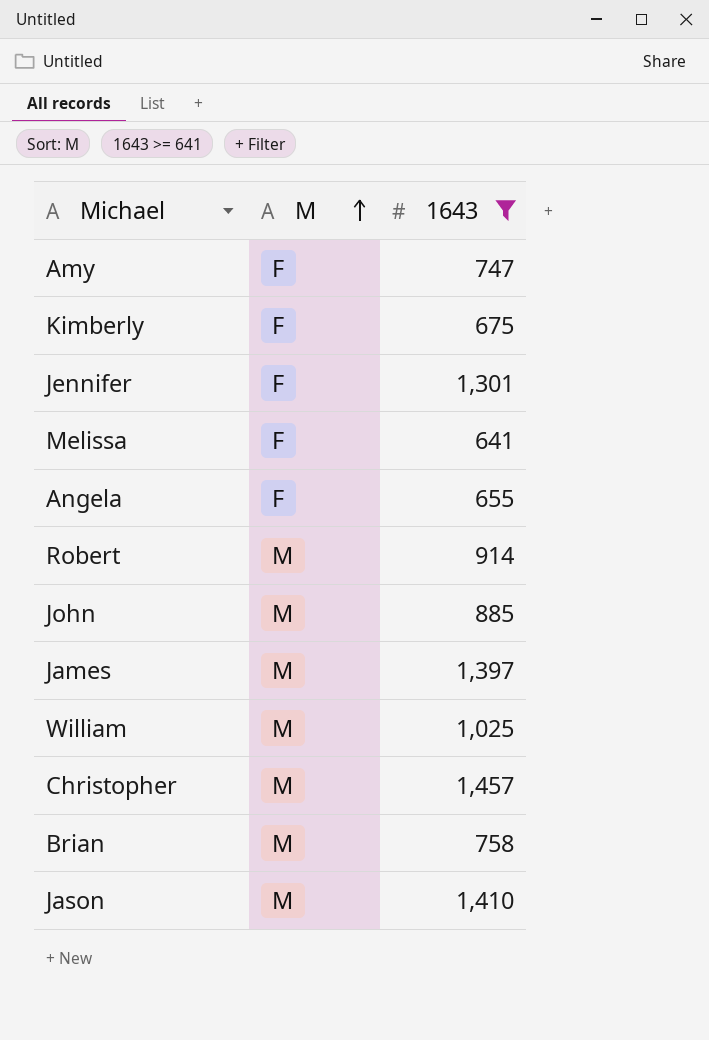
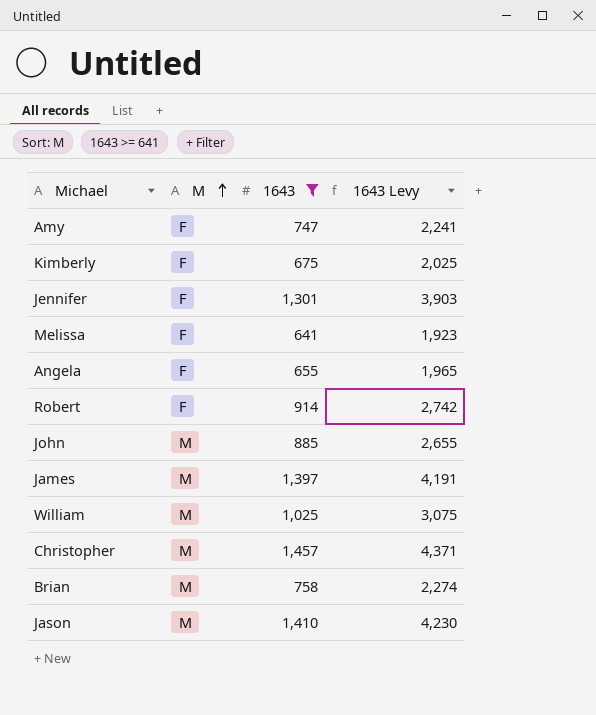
column 1643 Levy | formula: none -> [1643] * 3
Robert | M: M -> F

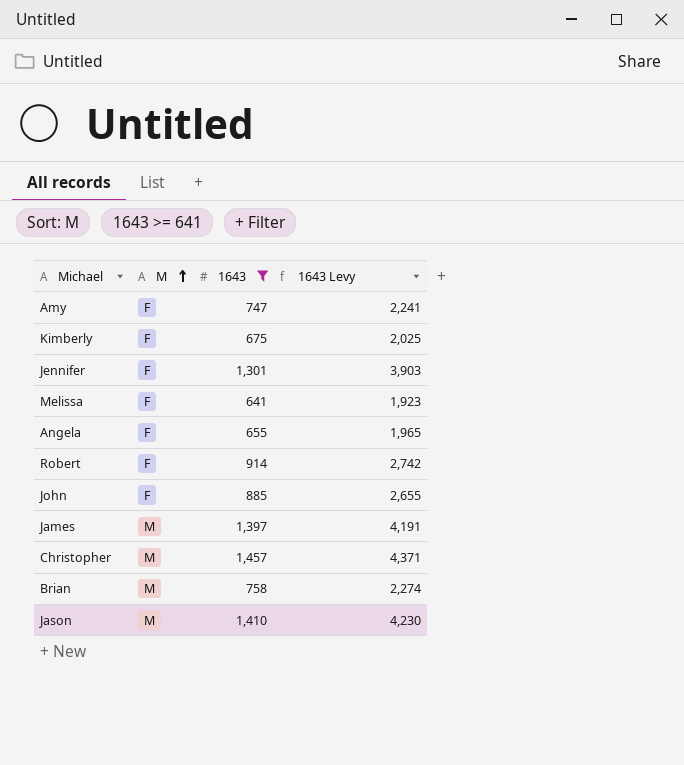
row William: M | 1,025 | 3,075 -> none
John | M: M -> F

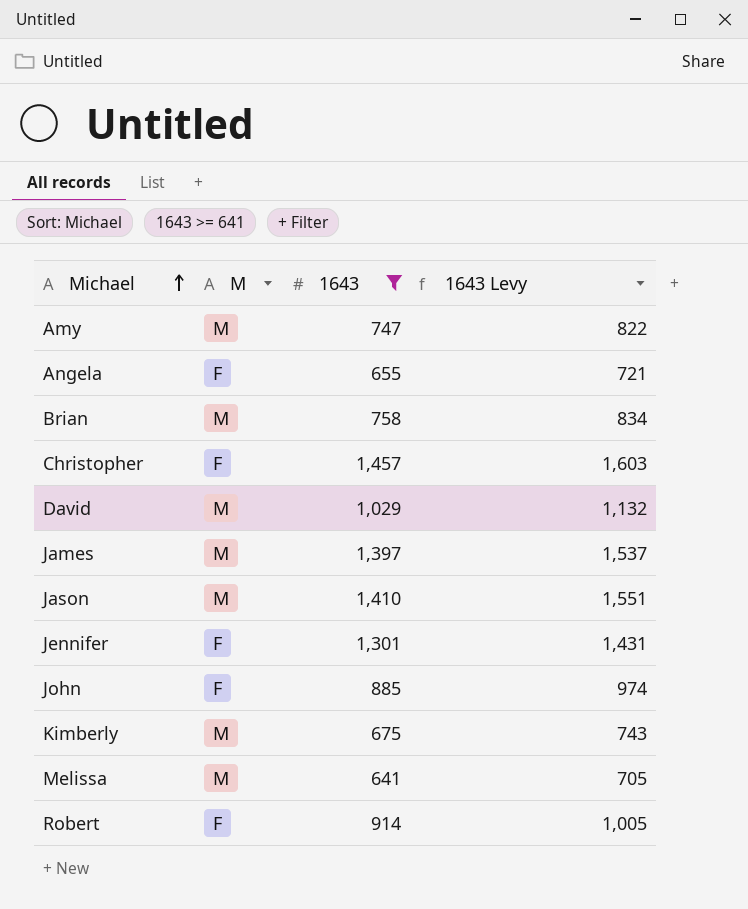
row order: M ascending -> Michael ascending
column 1643 Levy | formula: [1643] * 3 -> [1643] * 1.1
Amy | M: F -> M
Christopher | M: M -> F
row David: none -> M | 1,029 | 1,132
Kimberly | M: F -> M
Melissa | M: F -> M

